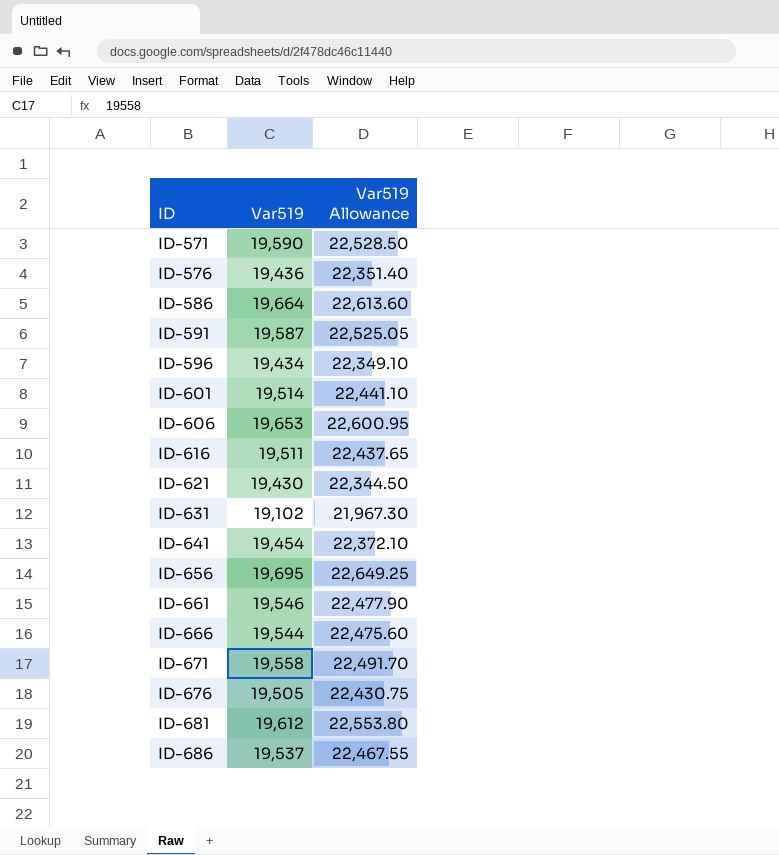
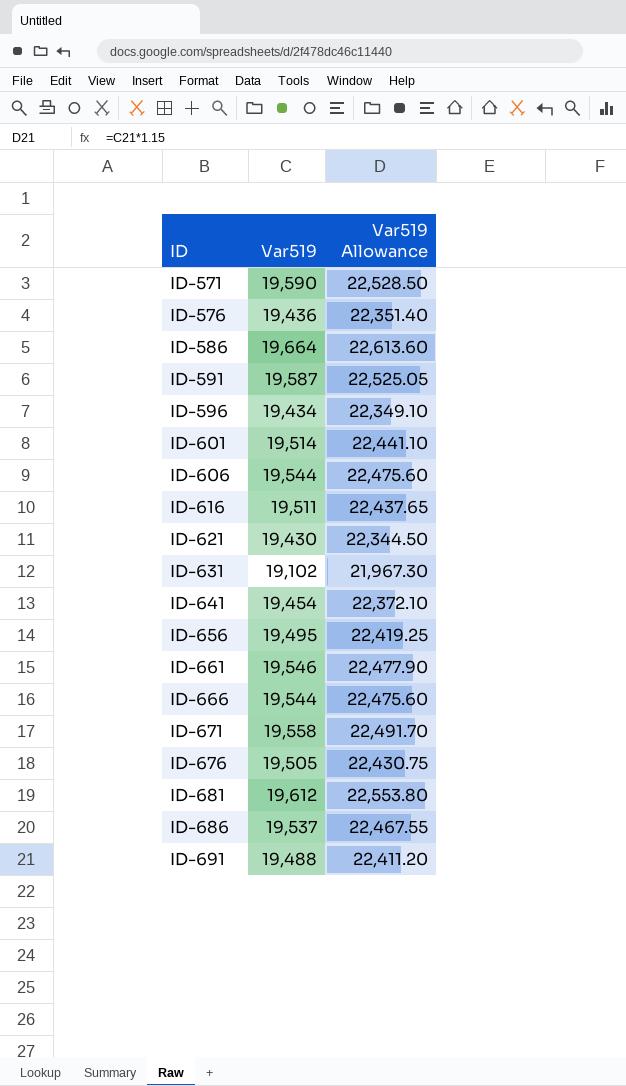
ID-606 | Var519: 19,653 -> 19,544
ID-606 | Var519 Allowance: 22,600.95 -> 22,475.60
ID-656 | Var519: 19,695 -> 19,495
ID-656 | Var519 Allowance: 22,649.25 -> 22,419.25
row ID-691: none -> 19,488 | 22,411.20

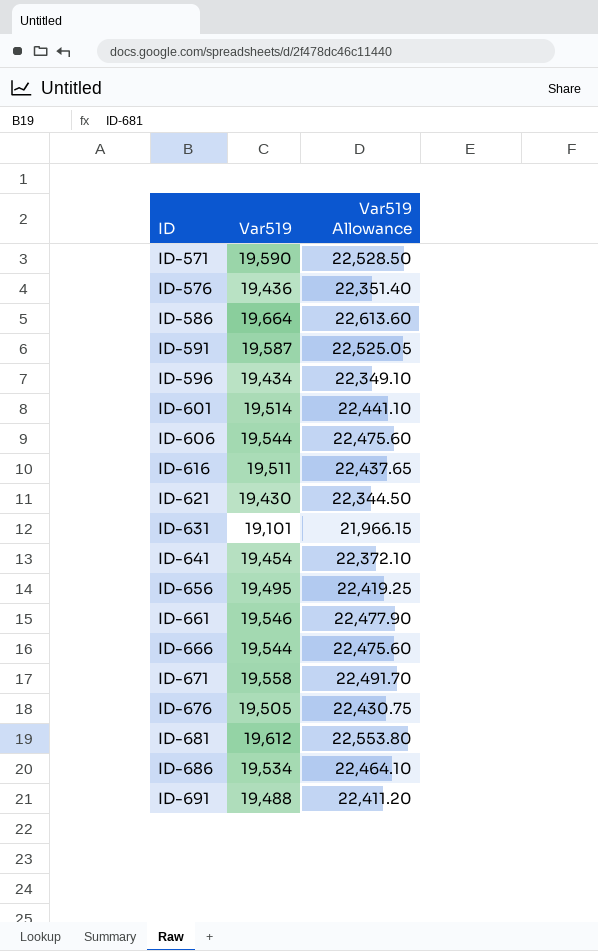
ID-631 | Var519: 19,102 -> 19,101
ID-631 | Var519 Allowance: 21,967.30 -> 21,966.15
ID-686 | Var519: 19,537 -> 19,534
ID-686 | Var519 Allowance: 22,467.55 -> 22,464.10

